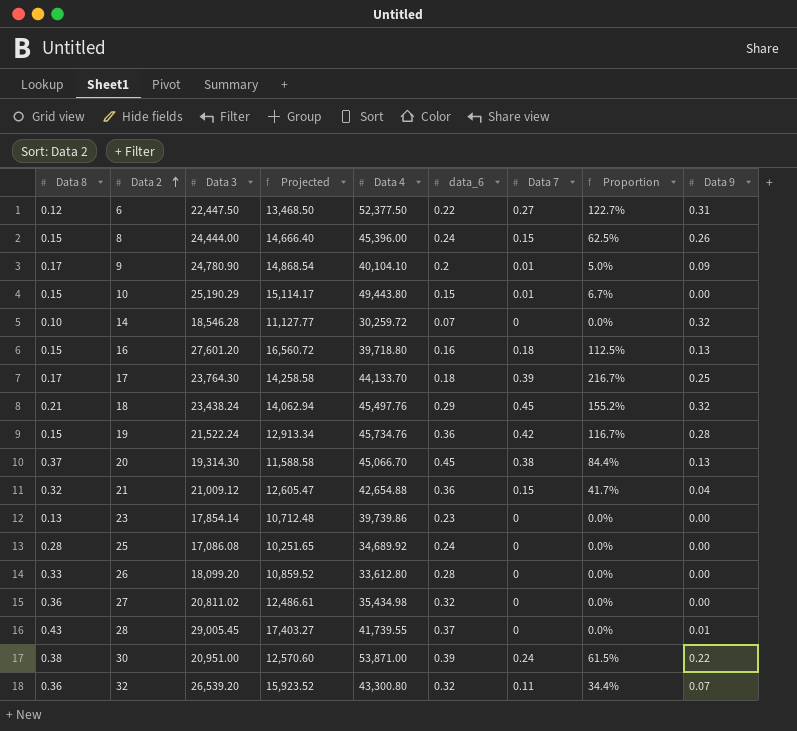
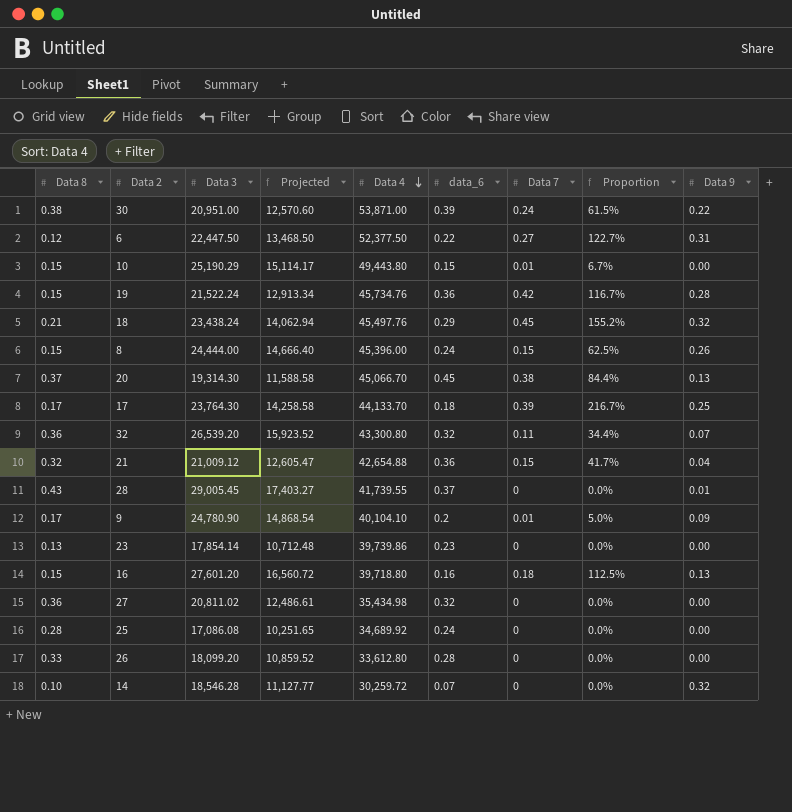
row order: Data 2 ascending -> Data 4 descending

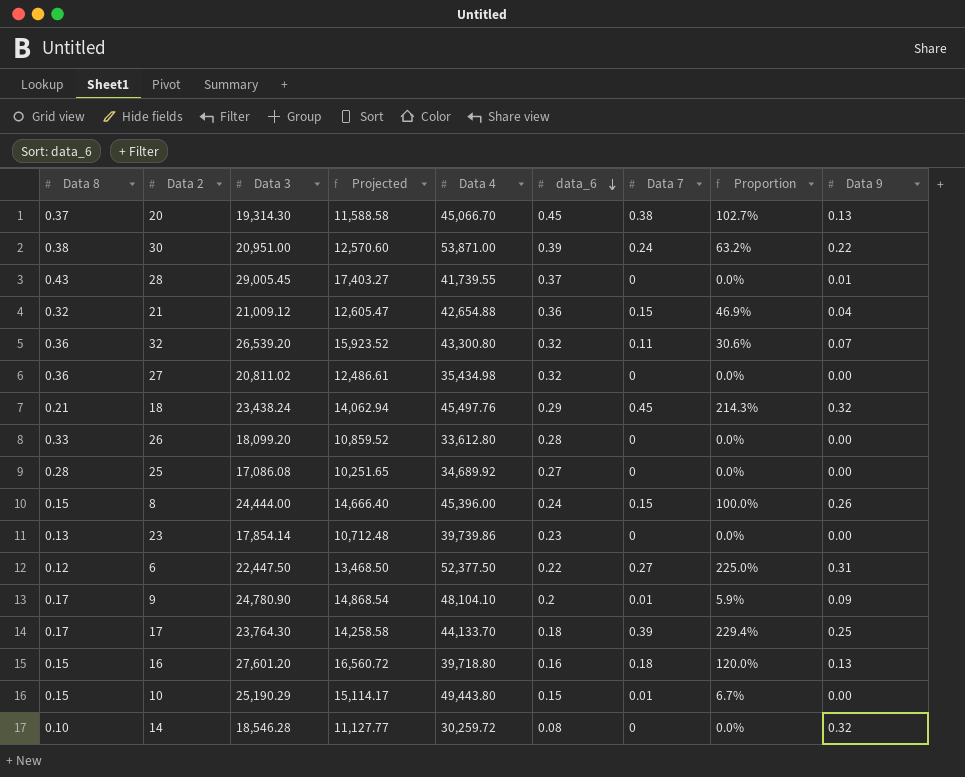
row order: Data 4 descending -> data_6 descending
column Proportion | formula: [Data 7] / [data_6] -> [Data 7] / [Data 8]
row 19: 0.15 | 21,522.24 | 12,913.34 | 45,734.76 | 0.36 | 0.42 | 116.7% | 0.28 -> none
25 | data_6: 0.24 -> 0.27
9 | Data 4: 40,104.10 -> 48,104.10
14 | data_6: 0.07 -> 0.08

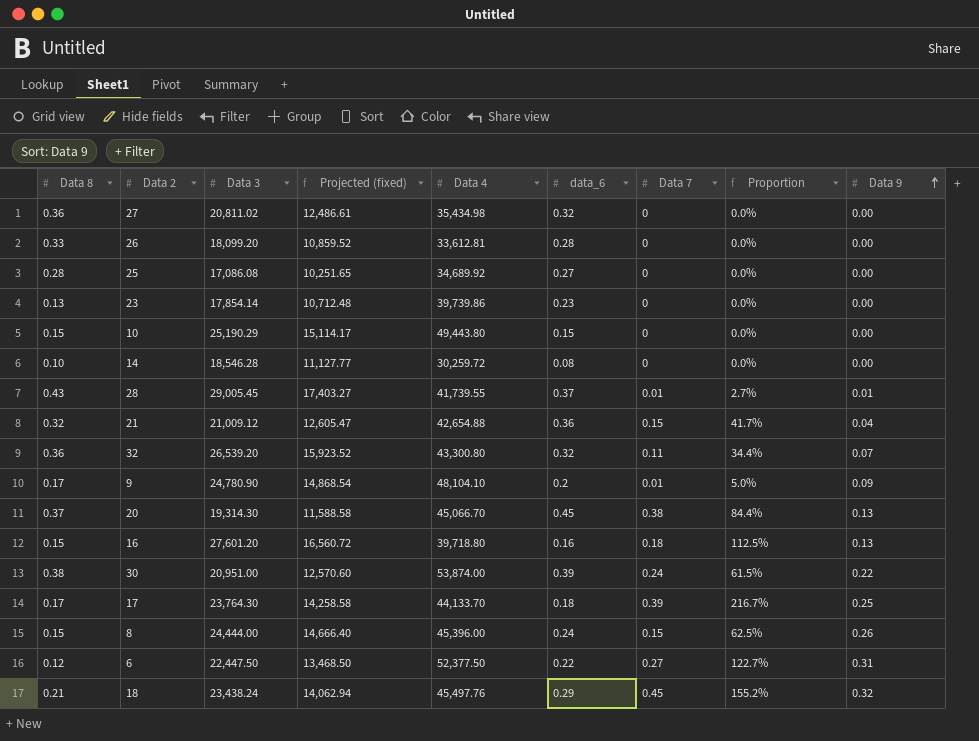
row order: data_6 descending -> Data 9 ascending
column name: Projected -> Projected (fixed)
column Proportion | formula: [Data 7] / [Data 8] -> [Data 7] / [data_6]
26 | Data 4: 33,612.80 -> 33,612.81
10 | Data 7: 0.01 -> 0
14 | Data 9: 0.32 -> 0.00
28 | Data 7: 0 -> 0.01
30 | Data 4: 53,871.00 -> 53,874.00

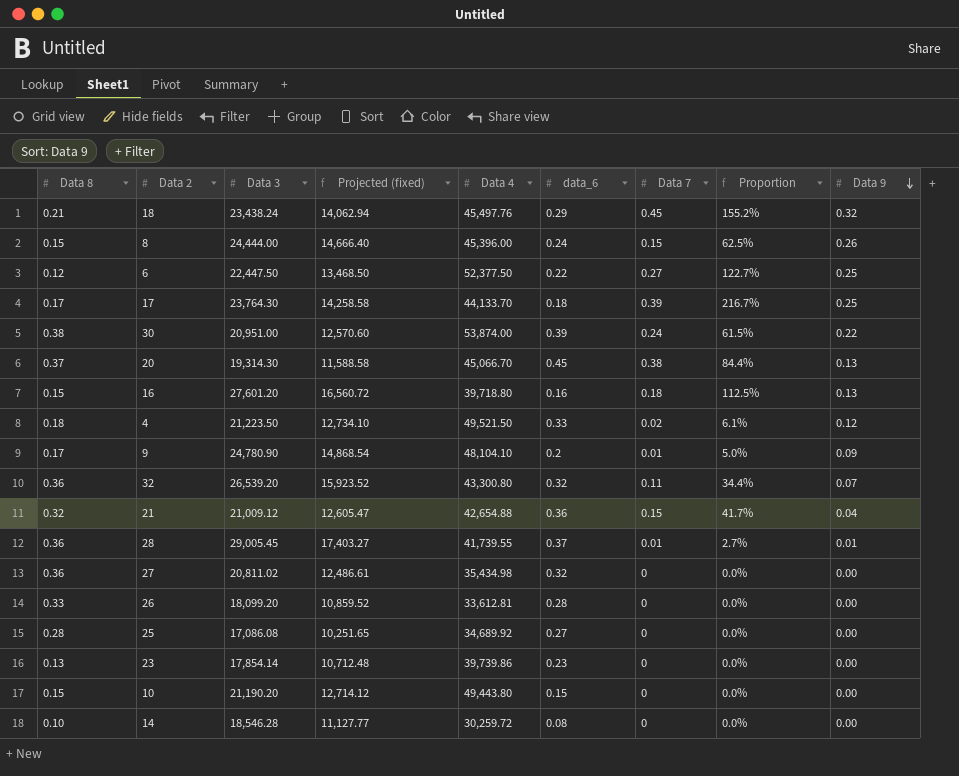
row order: Data 9 ascending -> Data 9 descending
6 | Data 9: 0.31 -> 0.25
row 4: none -> 0.18 | 21,223.50 | 12,734.10 | 49,521.50 | 0.33 | 0.02 | 6.1% | 0.12
28 | Data 8: 0.43 -> 0.36
10 | Data 3: 25,190.29 -> 21,190.20
10 | Projected (fixed): 15,114.17 -> 12,714.12

